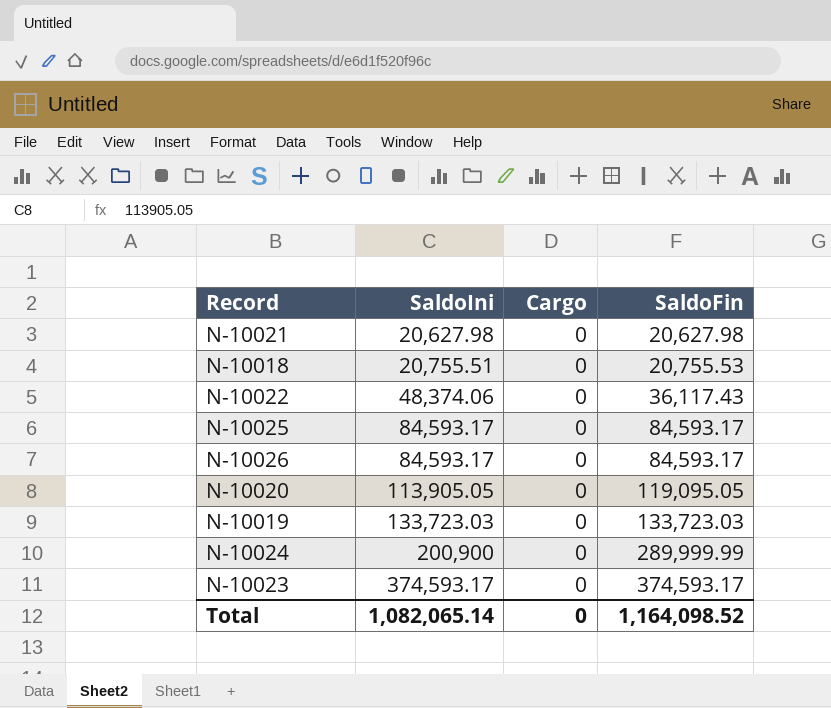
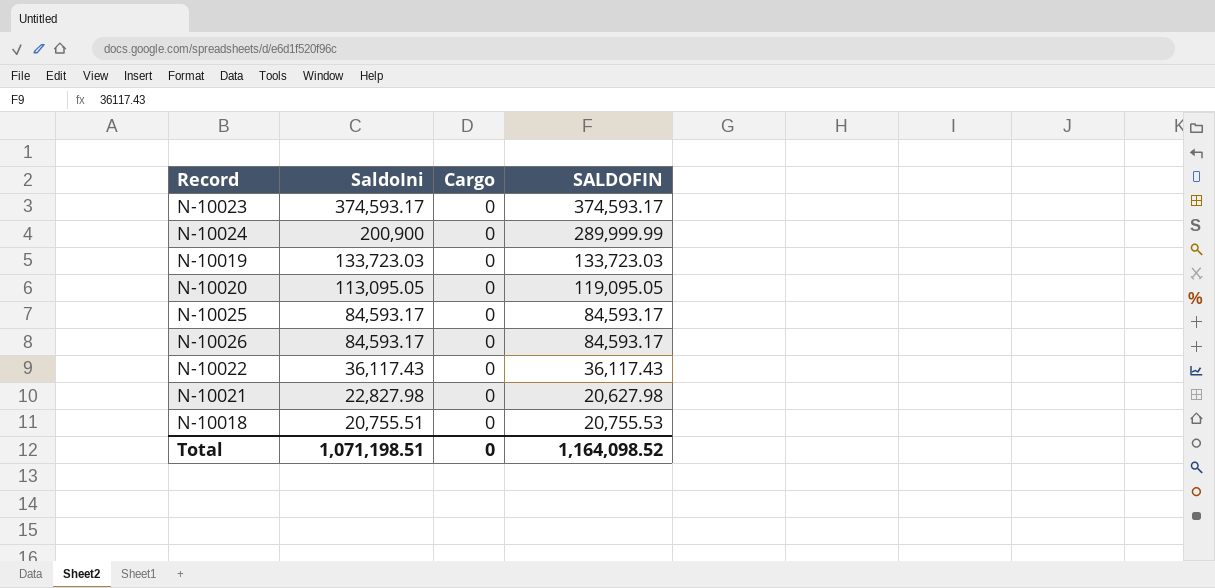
row order: SaldoIni ascending -> SaldoIni descending
column name: SaldoFin -> SALDOFIN
N-10020 | SaldoIni: 113,905.05 -> 113,095.05
N-10022 | SaldoIni: 48,374.06 -> 36,117.43
N-10021 | SaldoIni: 20,627.98 -> 22,827.98
Total | SaldoIni: 1,082,065.14 -> 1,071,198.51

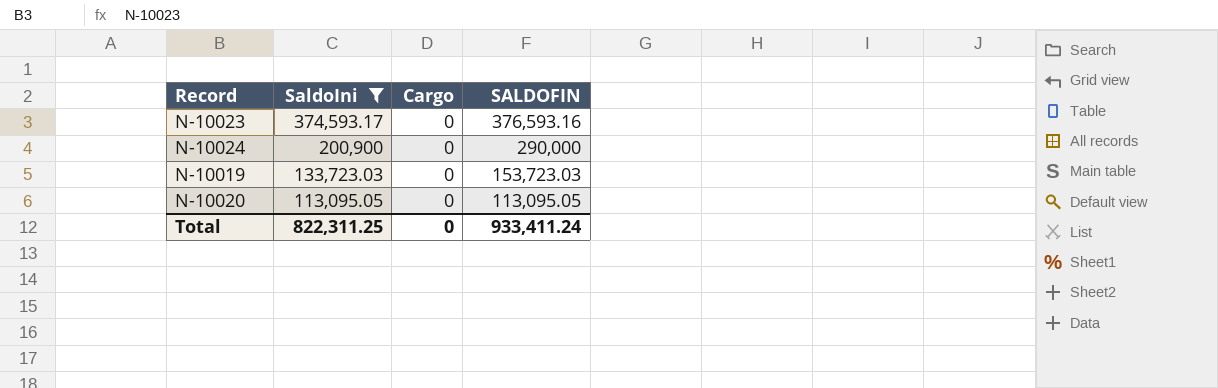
filter: none -> SaldoIni >= 113,095.05
N-10023 | SALDOFIN: 374,593.17 -> 376,593.16
N-10024 | SALDOFIN: 289,999.99 -> 290,000
N-10019 | SALDOFIN: 133,723.03 -> 153,723.03
N-10020 | SALDOFIN: 119,095.05 -> 113,095.05
Total | SaldoIni: 1,071,198.51 -> 822,311.25
Total | SALDOFIN: 1,164,098.52 -> 933,411.24

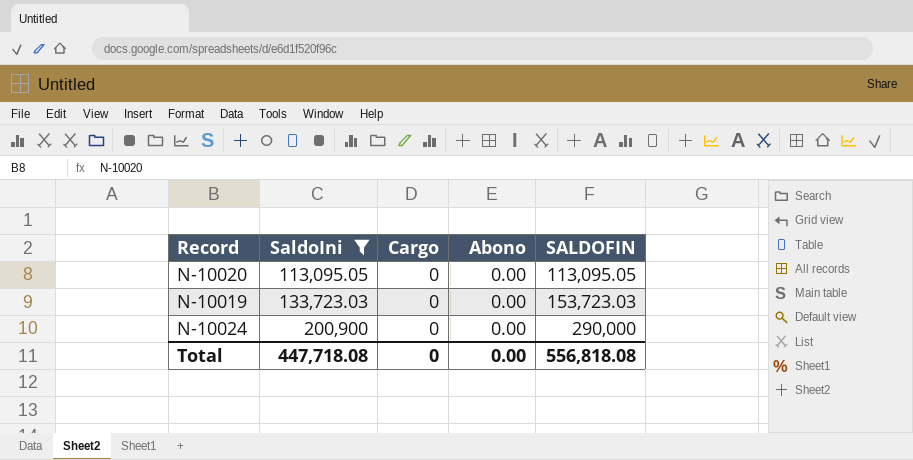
row order: SaldoIni descending -> SaldoIni ascending
column Abono | position: none -> 4
row N-10023: 374,593.17 | 0 | 376,593.16 -> none
Total | SaldoIni: 822,311.25 -> 447,718.08
Total | SALDOFIN: 933,411.24 -> 556,818.08

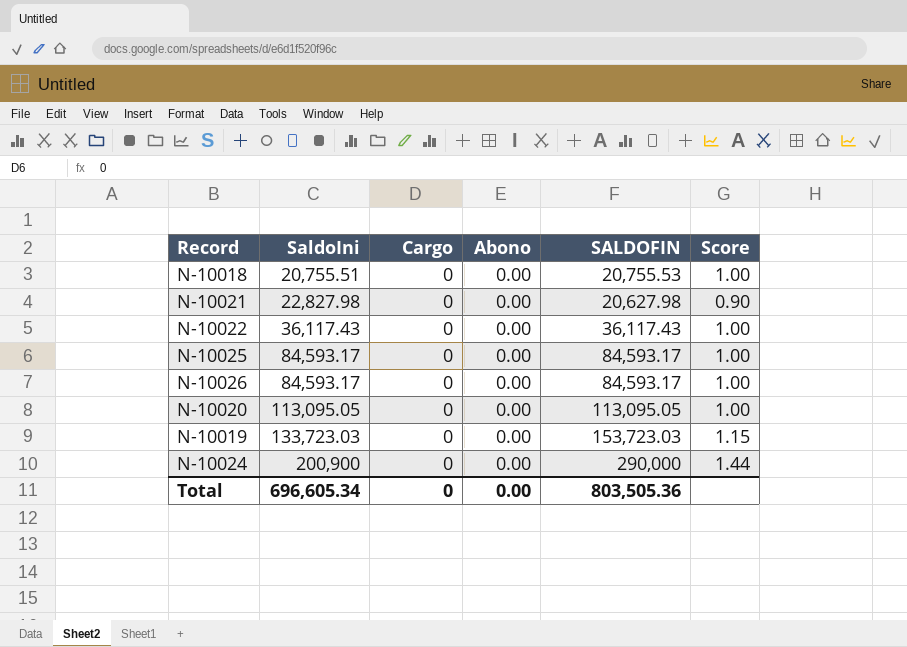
filter: SaldoIni >= 113,095.05 -> none
column Score | formula: none -> [SALDOFIN] / [SaldoIni]
Total | SaldoIni: 447,718.08 -> 696,605.34
Total | SALDOFIN: 556,818.08 -> 803,505.36

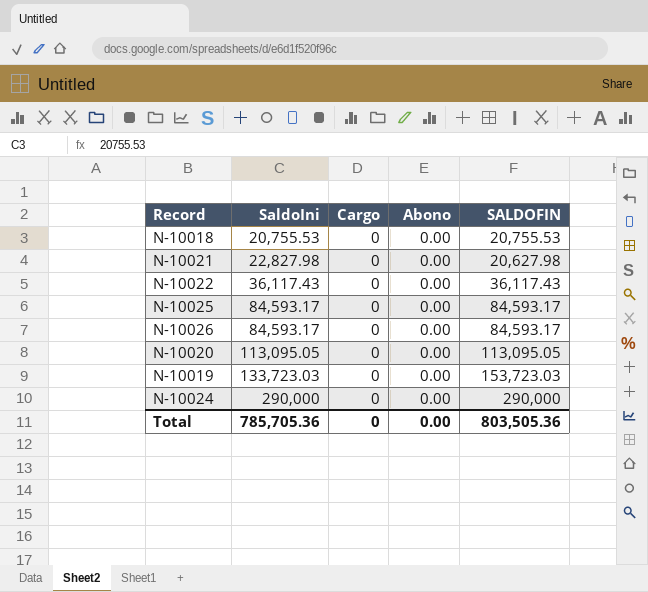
column Score | formula: [SALDOFIN] / [SaldoIni] -> none
N-10018 | SaldoIni: 20,755.51 -> 20,755.53
N-10024 | SaldoIni: 200,900 -> 290,000
Total | SaldoIni: 696,605.34 -> 785,705.36

